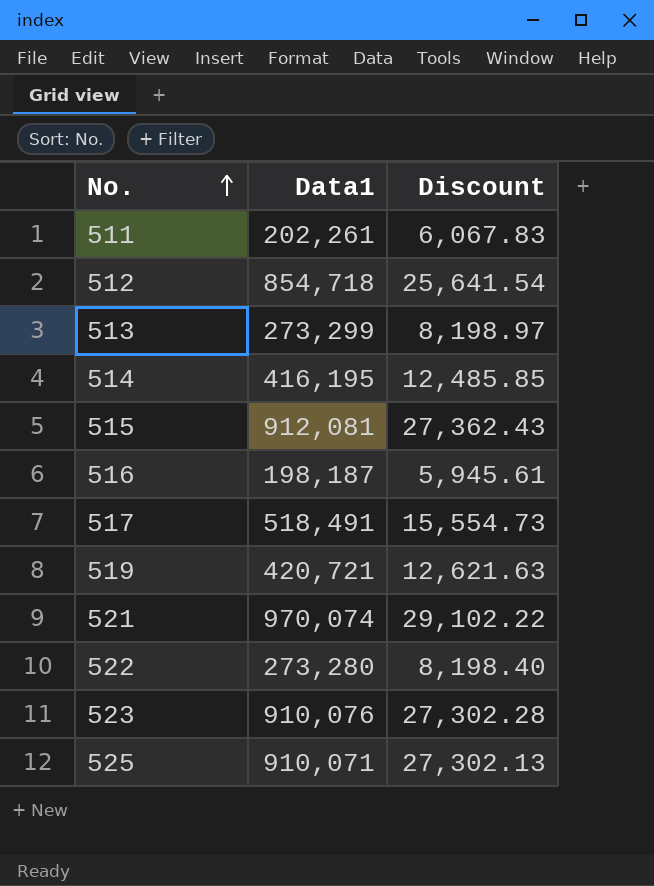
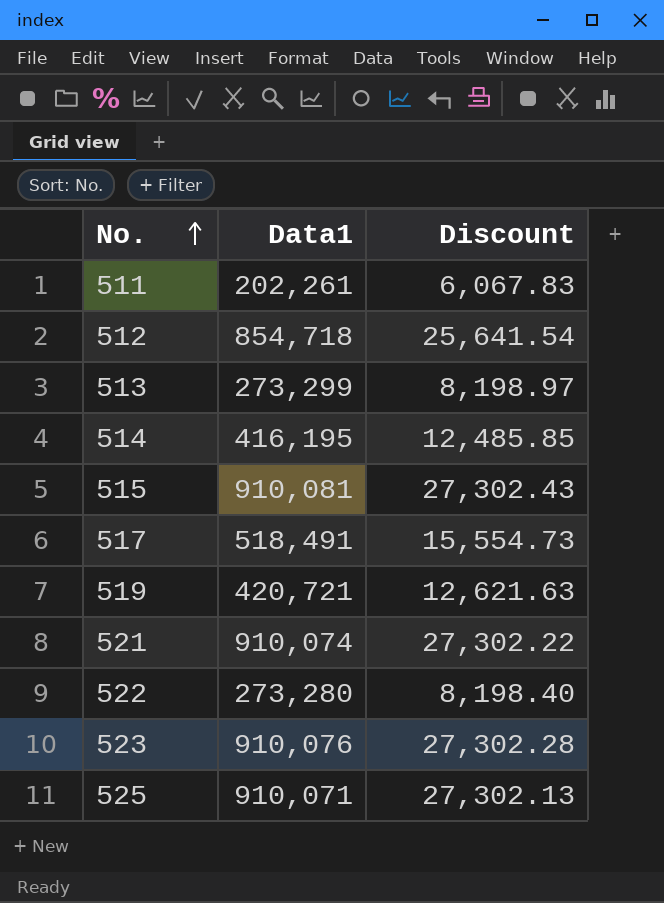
row 516: 198,187 | 5,945.61 -> none
515 | Data1: 912,081 -> 910,081
515 | Discount: 27,362.43 -> 27,302.43
521 | Data1: 970,074 -> 910,074
521 | Discount: 29,102.22 -> 27,302.22

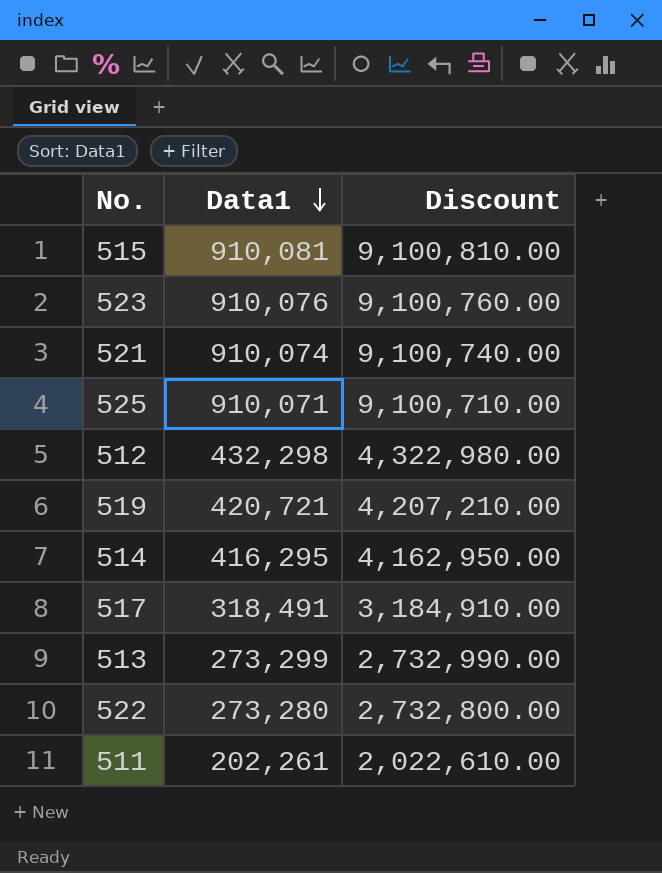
row order: No. ascending -> Data1 descending
column Discount | formula: [Data1] * 0.03 -> [Data1] * 10
512 | Data1: 854,718 -> 432,298
514 | Data1: 416,195 -> 416,295
517 | Data1: 518,491 -> 318,491

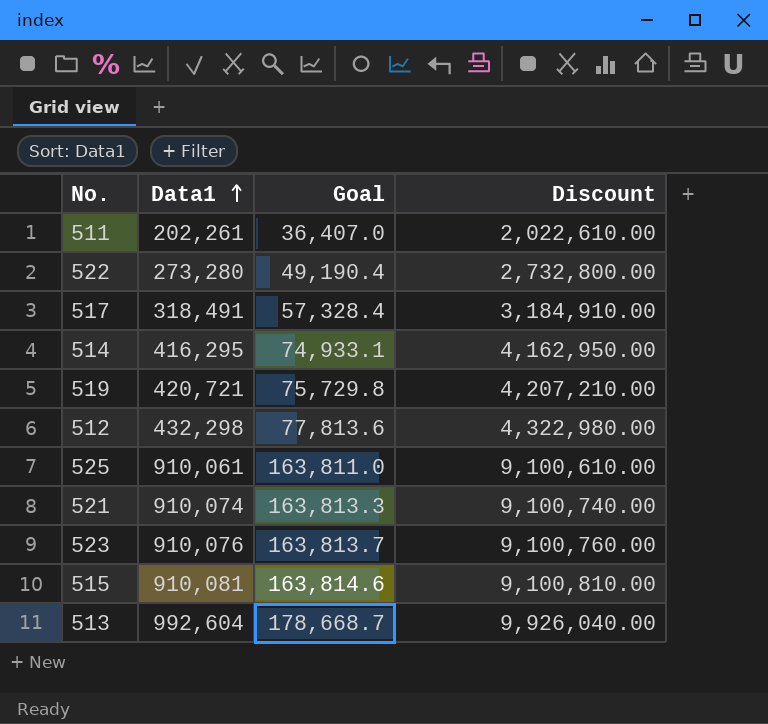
row order: Data1 descending -> Data1 ascending
column Goal | formula: none -> [Data1] * 0.18
525 | Data1: 910,071 -> 910,061
525 | Discount: 9,100,710.00 -> 9,100,610.00
513 | Data1: 273,299 -> 992,604
513 | Discount: 2,732,990.00 -> 9,926,040.00

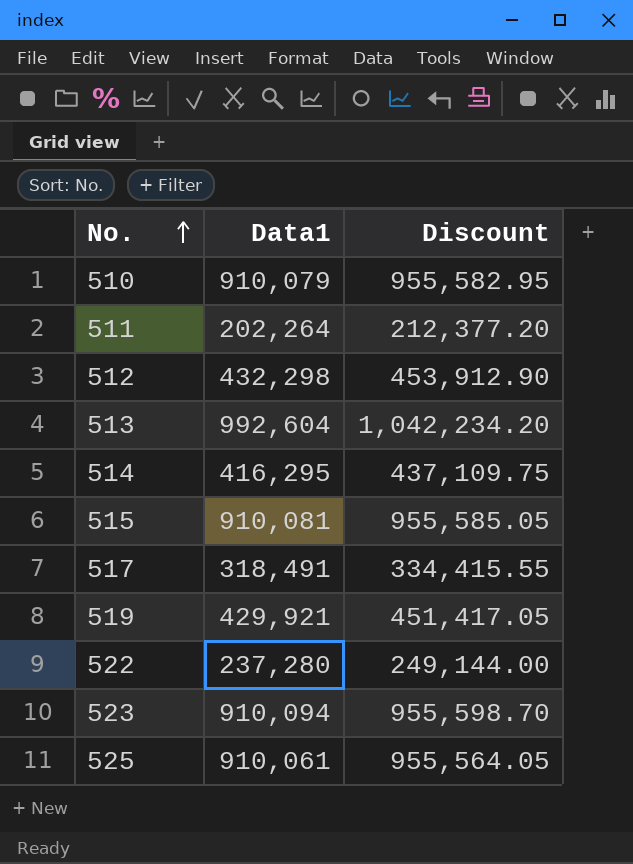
row order: Data1 ascending -> No. ascending
column Goal | formula: [Data1] * 0.18 -> none
column Discount | formula: [Data1] * 10 -> [Data1] * 1.05
row 521: 910,074 | 163,813.3 | 9,100,740.00 -> none
row 510: none -> 910,079 | 955,582.95
511 | Data1: 202,261 -> 202,264
519 | Data1: 420,721 -> 429,921
522 | Data1: 273,280 -> 237,280
523 | Data1: 910,076 -> 910,094

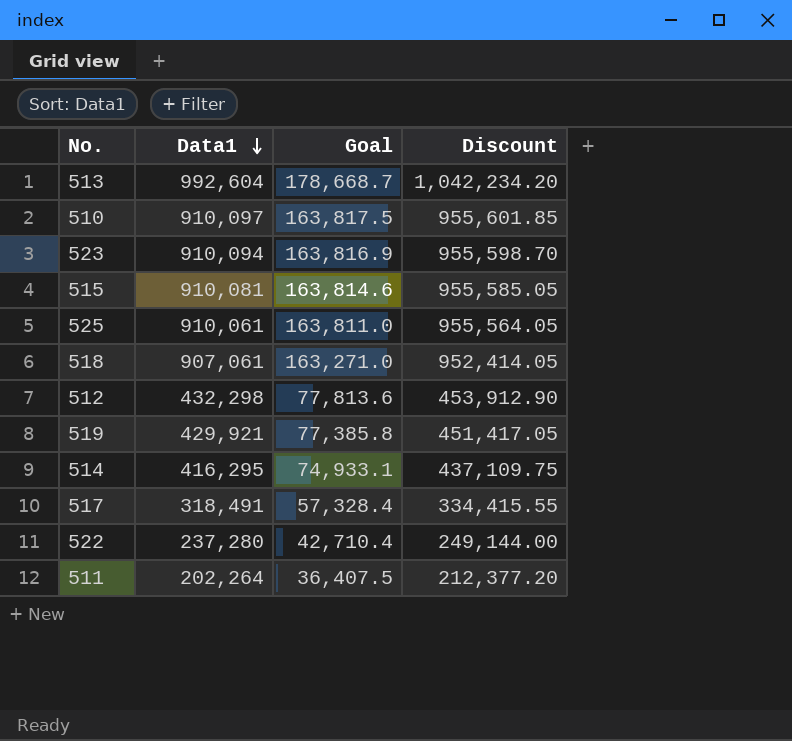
row order: No. ascending -> Data1 descending
column Goal | formula: none -> [Data1] * 0.18
510 | Data1: 910,079 -> 910,097
510 | Discount: 955,582.95 -> 955,601.85
row 518: none -> 907,061 | 163,271.0 | 952,414.05

